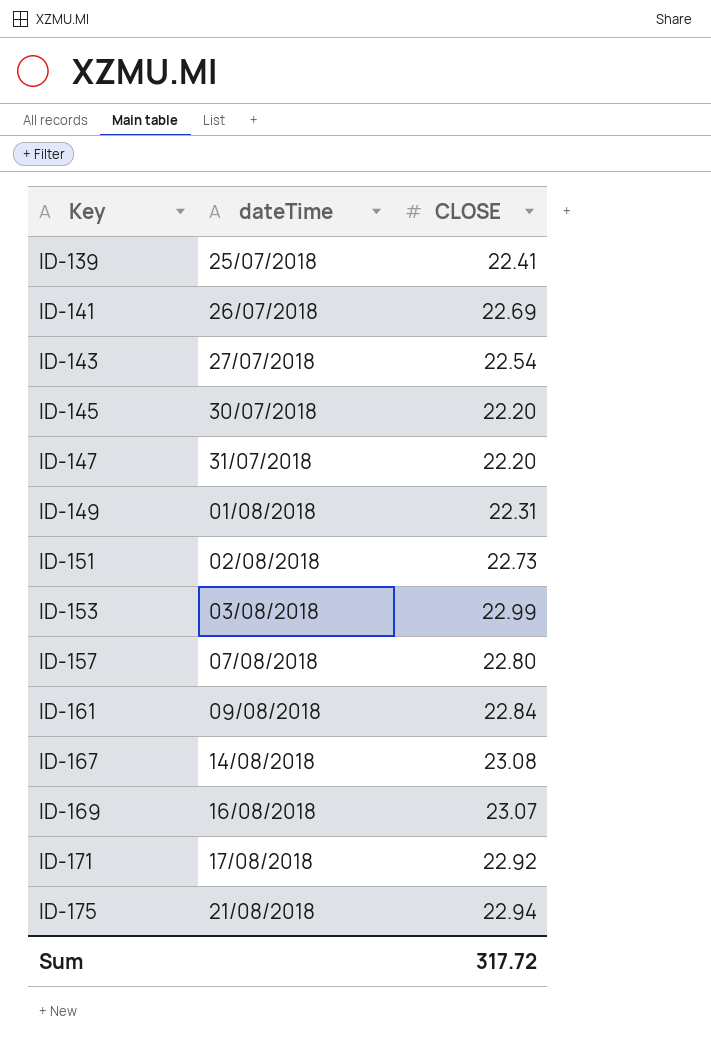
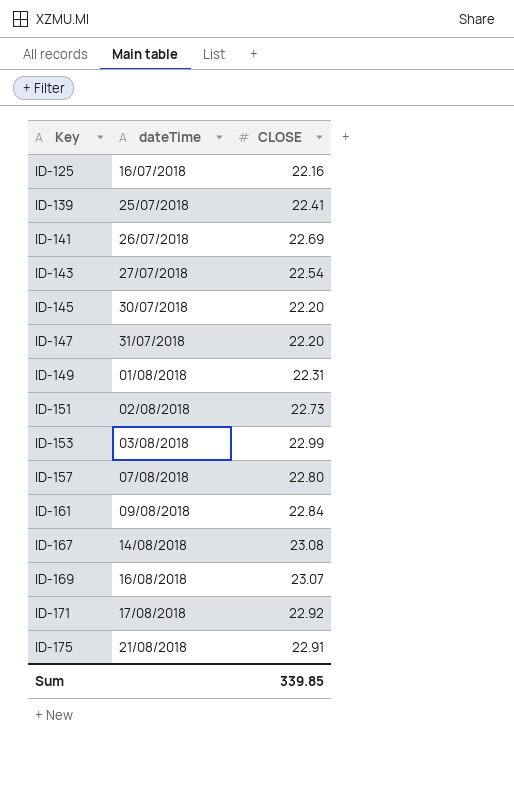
row ID-125: none -> 16/07/2018 | 22.16
ID-175 | CLOSE: 22.94 -> 22.91
Sum | CLOSE: 317.72 -> 339.85

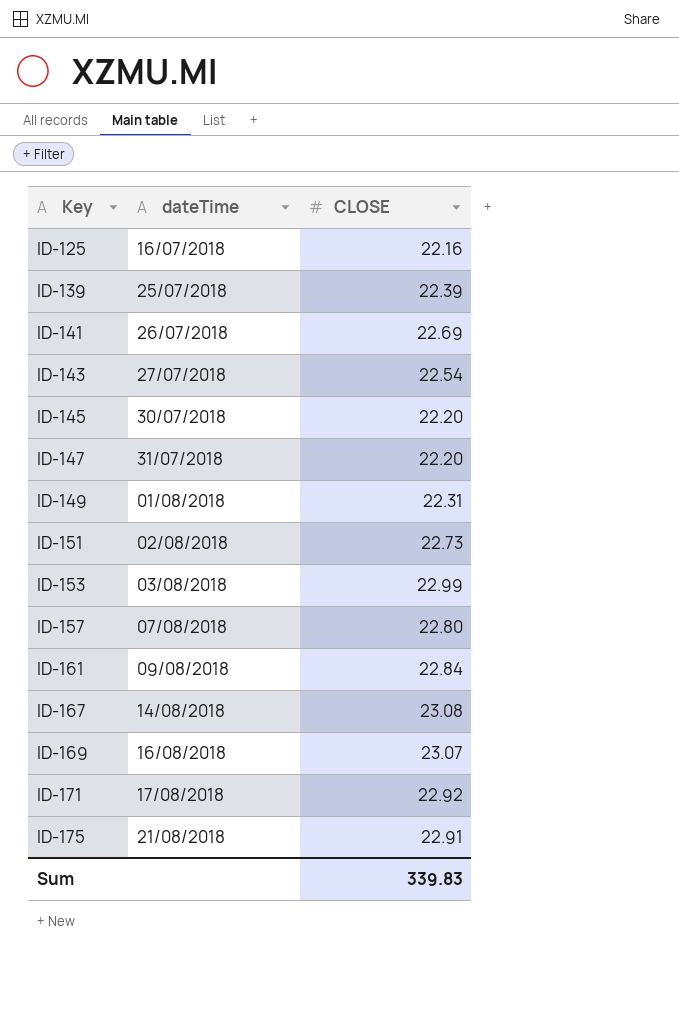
ID-139 | CLOSE: 22.41 -> 22.39
Sum | CLOSE: 339.85 -> 339.83

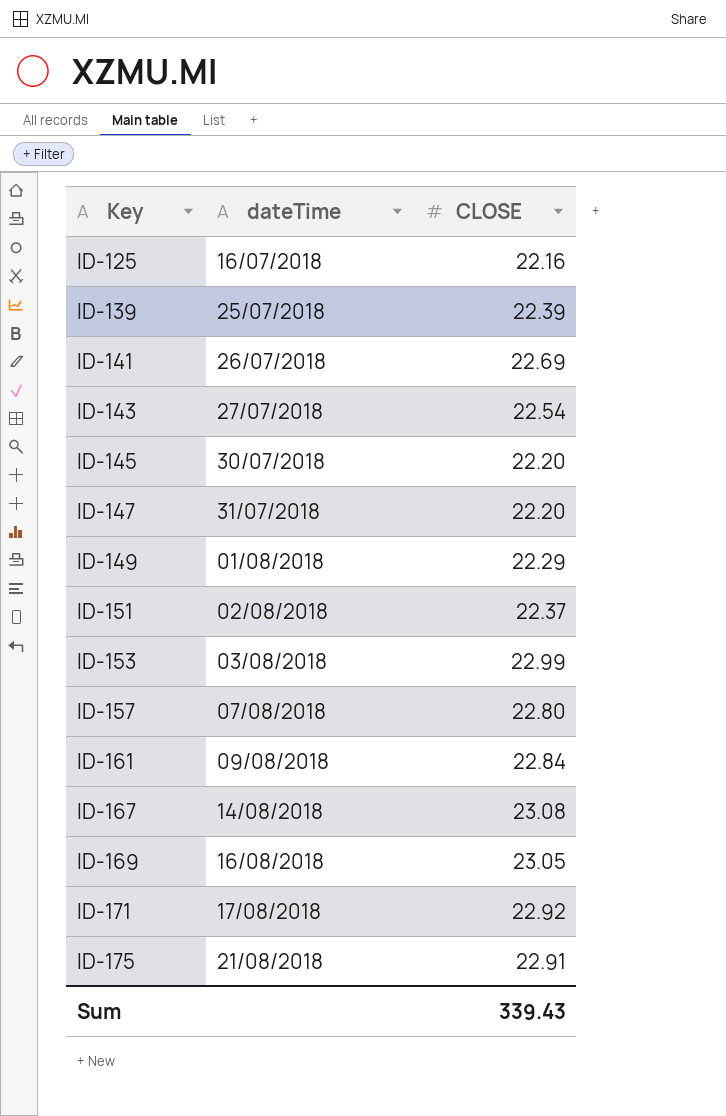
ID-149 | CLOSE: 22.31 -> 22.29
ID-151 | CLOSE: 22.73 -> 22.37
ID-169 | CLOSE: 23.07 -> 23.05
Sum | CLOSE: 339.83 -> 339.43

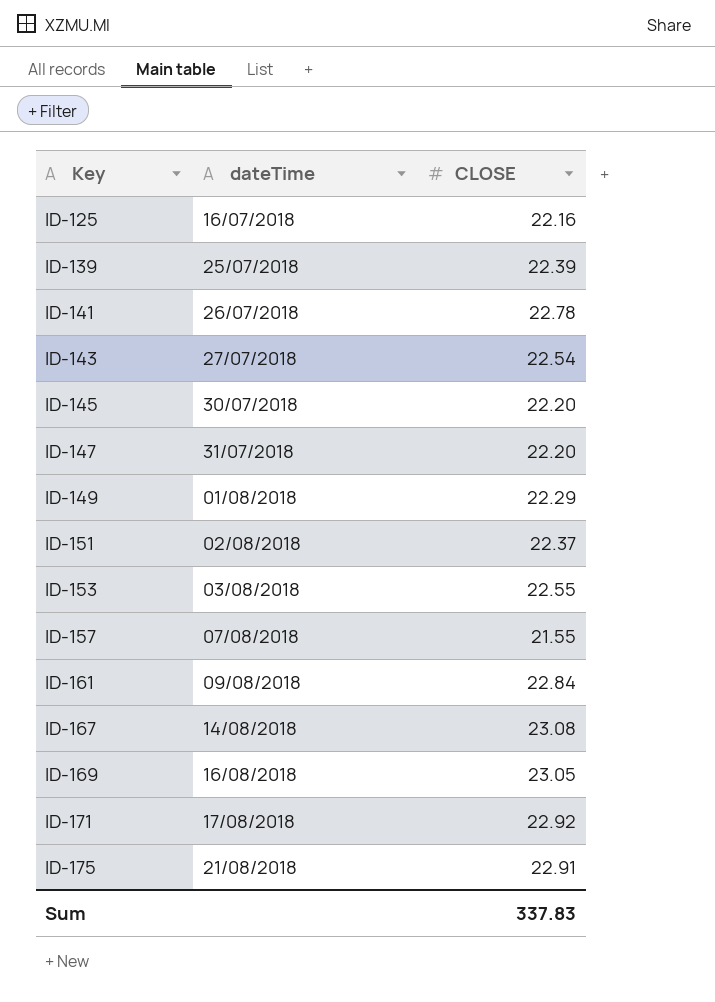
ID-141 | CLOSE: 22.69 -> 22.78
ID-153 | CLOSE: 22.99 -> 22.55
ID-157 | CLOSE: 22.80 -> 21.55
Sum | CLOSE: 339.43 -> 337.83

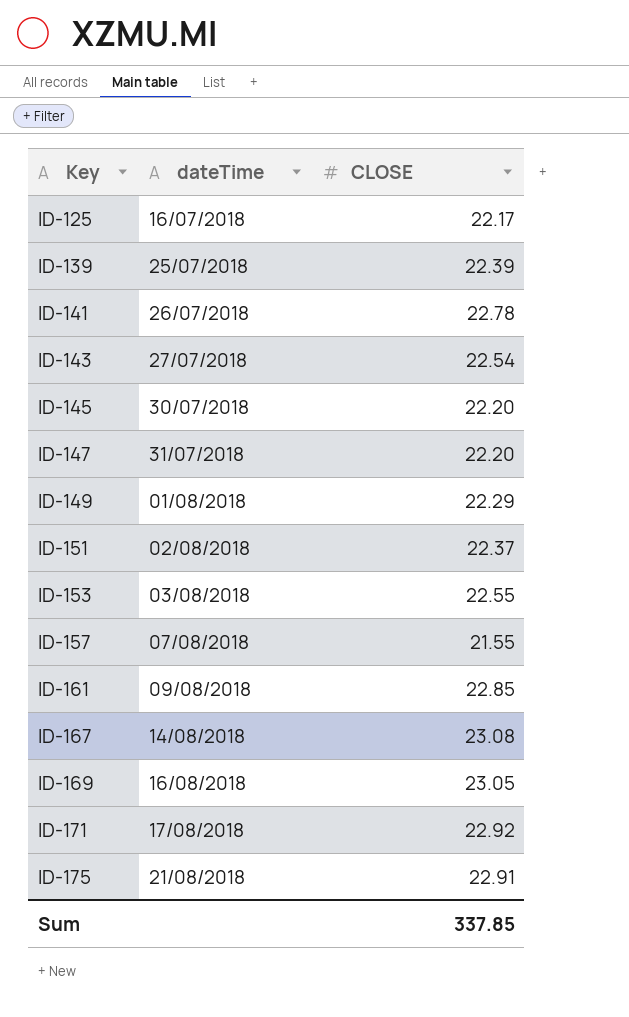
ID-125 | CLOSE: 22.16 -> 22.17
ID-161 | CLOSE: 22.84 -> 22.85
Sum | CLOSE: 337.83 -> 337.85

